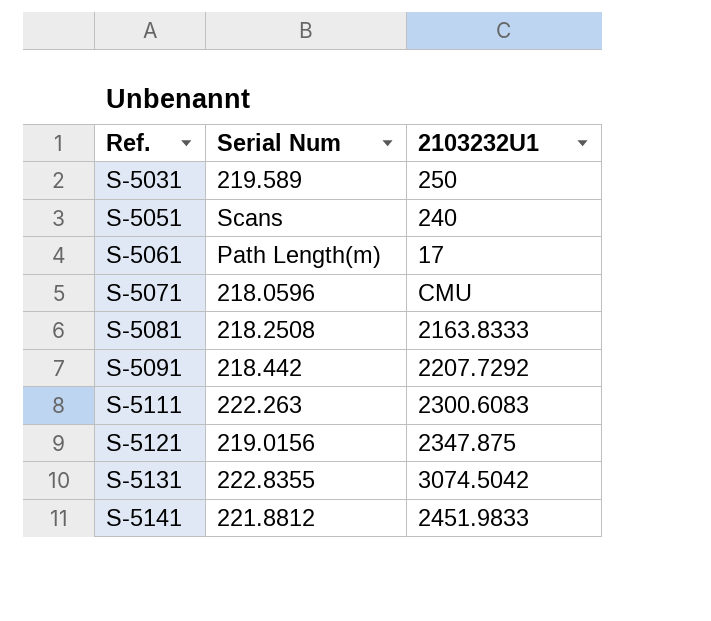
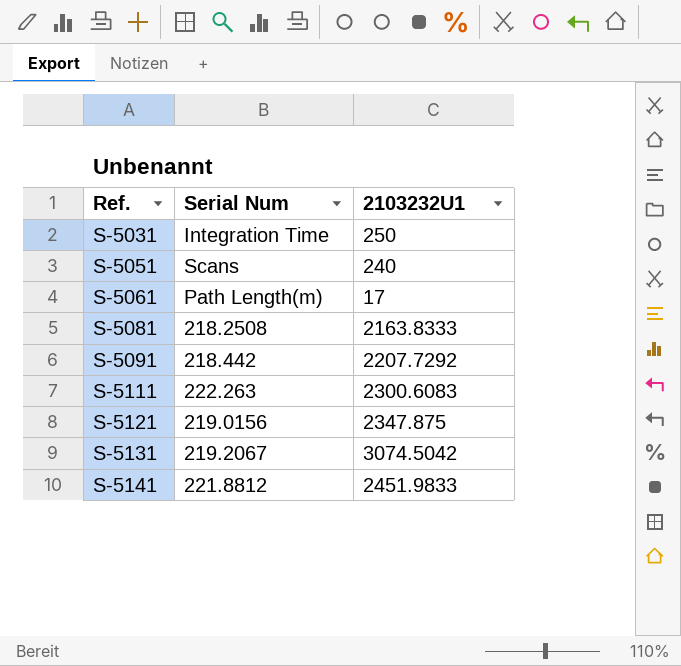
row S-5071: 218.0596 | CMU -> none
S-5031 | Serial Num: 219.589 -> Integration Time
S-5131 | Serial Num: 222.8355 -> 219.2067

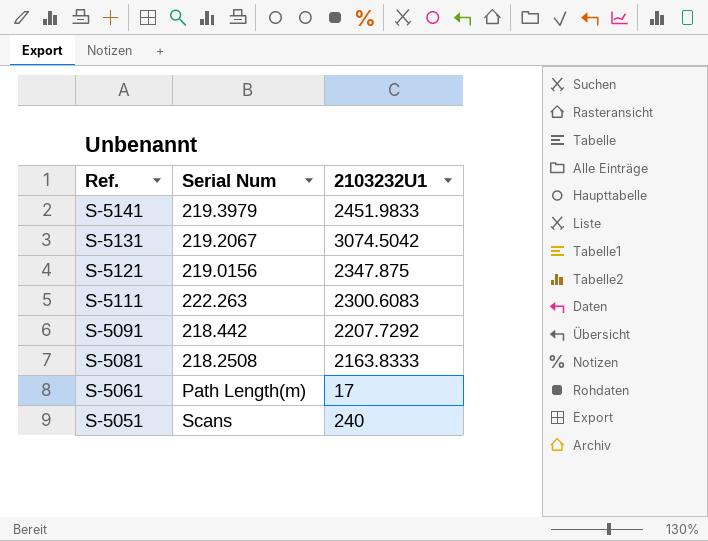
row order: Ref. ascending -> Ref. descending
row S-5031: Integration Time | 250 -> none
S-5141 | Serial Num: 221.8812 -> 219.3979

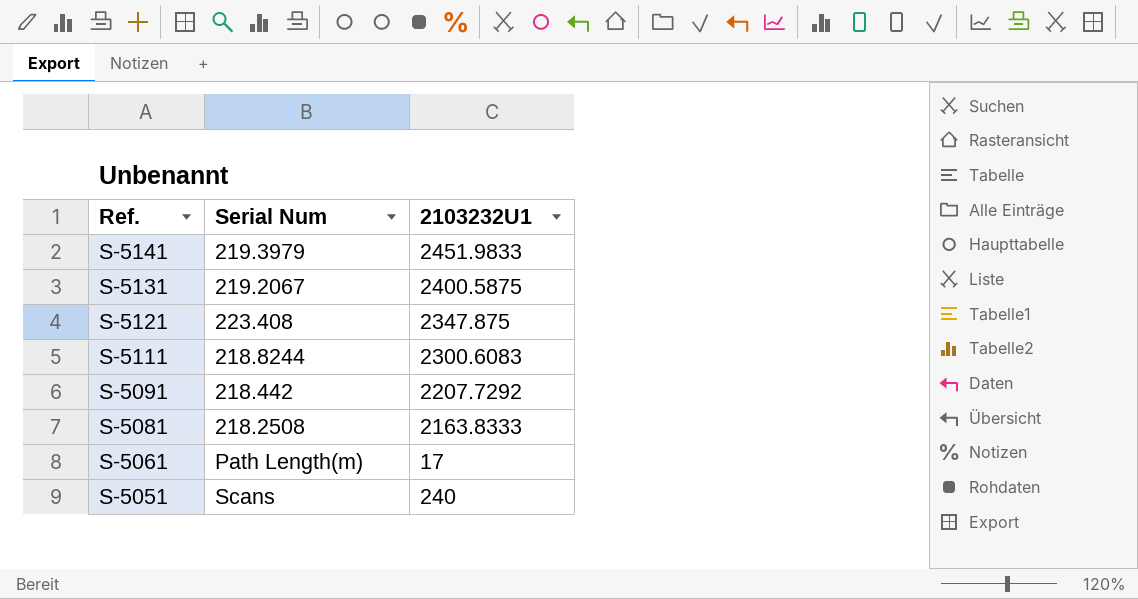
S-5131 | 2103232U1: 3074.5042 -> 2400.5875
S-5121 | Serial Num: 219.0156 -> 223.408
S-5111 | Serial Num: 222.263 -> 218.8244

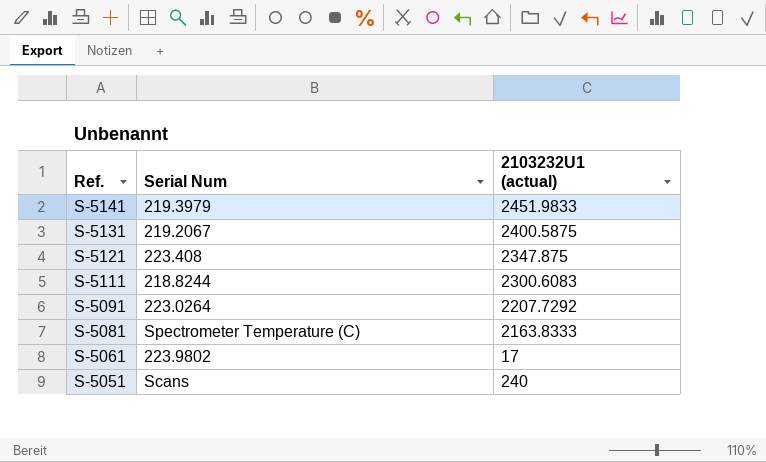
column name: 2103232U1 -> 2103232U1 (actual)
S-5091 | Serial Num: 218.442 -> 223.0264
S-5081 | Serial Num: 218.2508 -> Spectrometer Temperature (C)
S-5061 | Serial Num: Path Length(m) -> 223.9802

